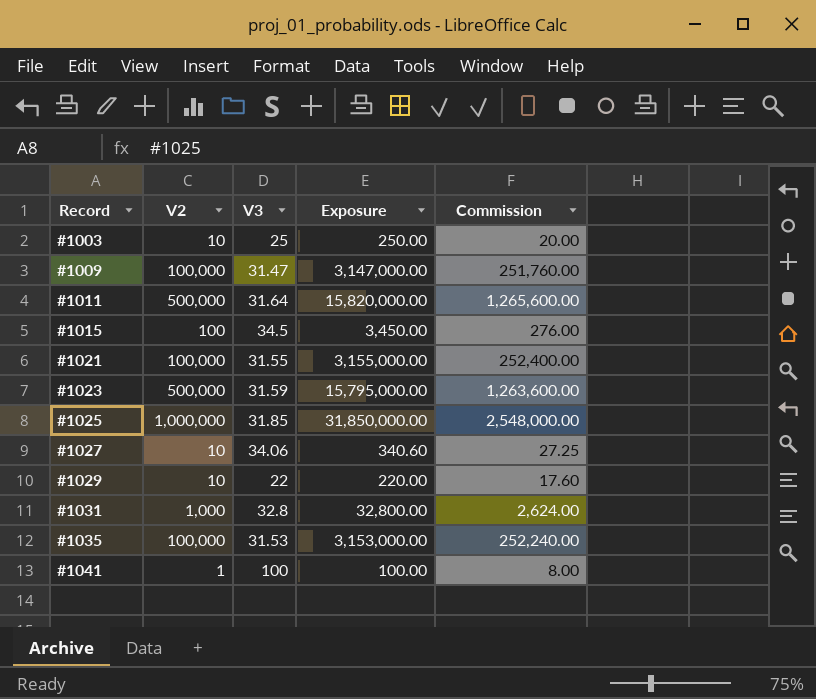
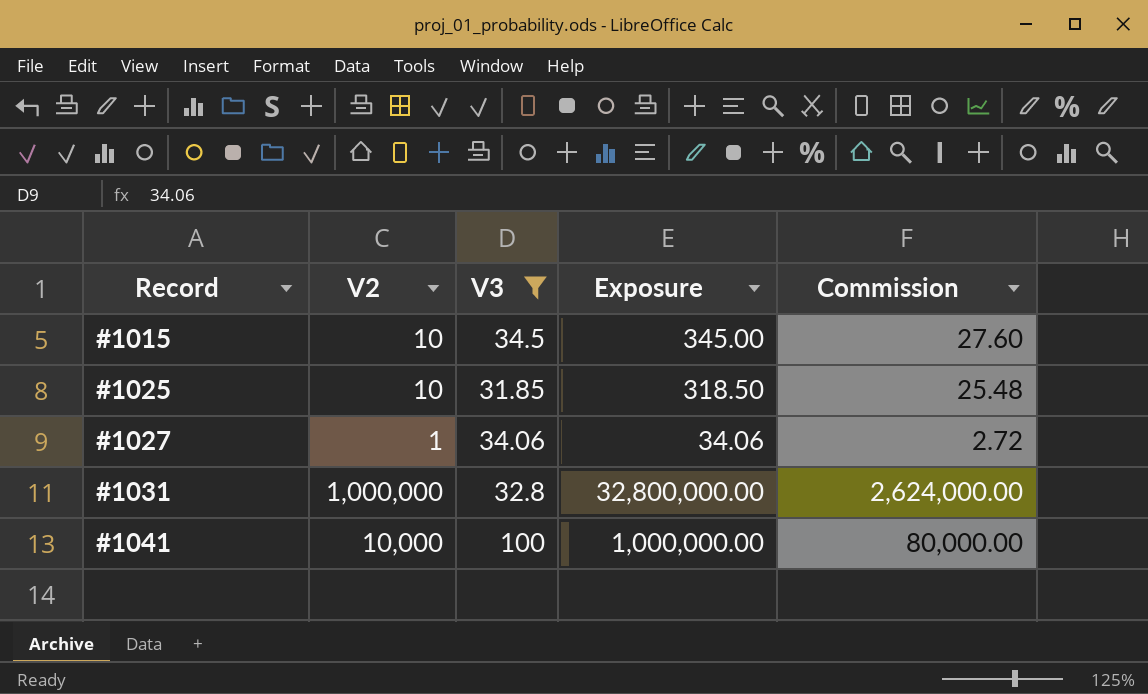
filter: none -> V3 >= 31.85
#1015 | V2: 100 -> 10
#1015 | Exposure: 3,450.00 -> 345.00
#1015 | Commission: 276.00 -> 27.60
#1025 | V2: 1,000,000 -> 10
#1025 | Exposure: 31,850,000.00 -> 318.50
#1025 | Commission: 2,548,000.00 -> 25.48
#1027 | V2: 10 -> 1
#1027 | Exposure: 340.60 -> 34.06
#1027 | Commission: 27.25 -> 2.72
#1031 | V2: 1,000 -> 1,000,000
#1031 | Exposure: 32,800.00 -> 32,800,000.00
#1031 | Commission: 2,624.00 -> 2,624,000.00
#1041 | V2: 1 -> 10,000
#1041 | Exposure: 100.00 -> 1,000,000.00
#1041 | Commission: 8.00 -> 80,000.00

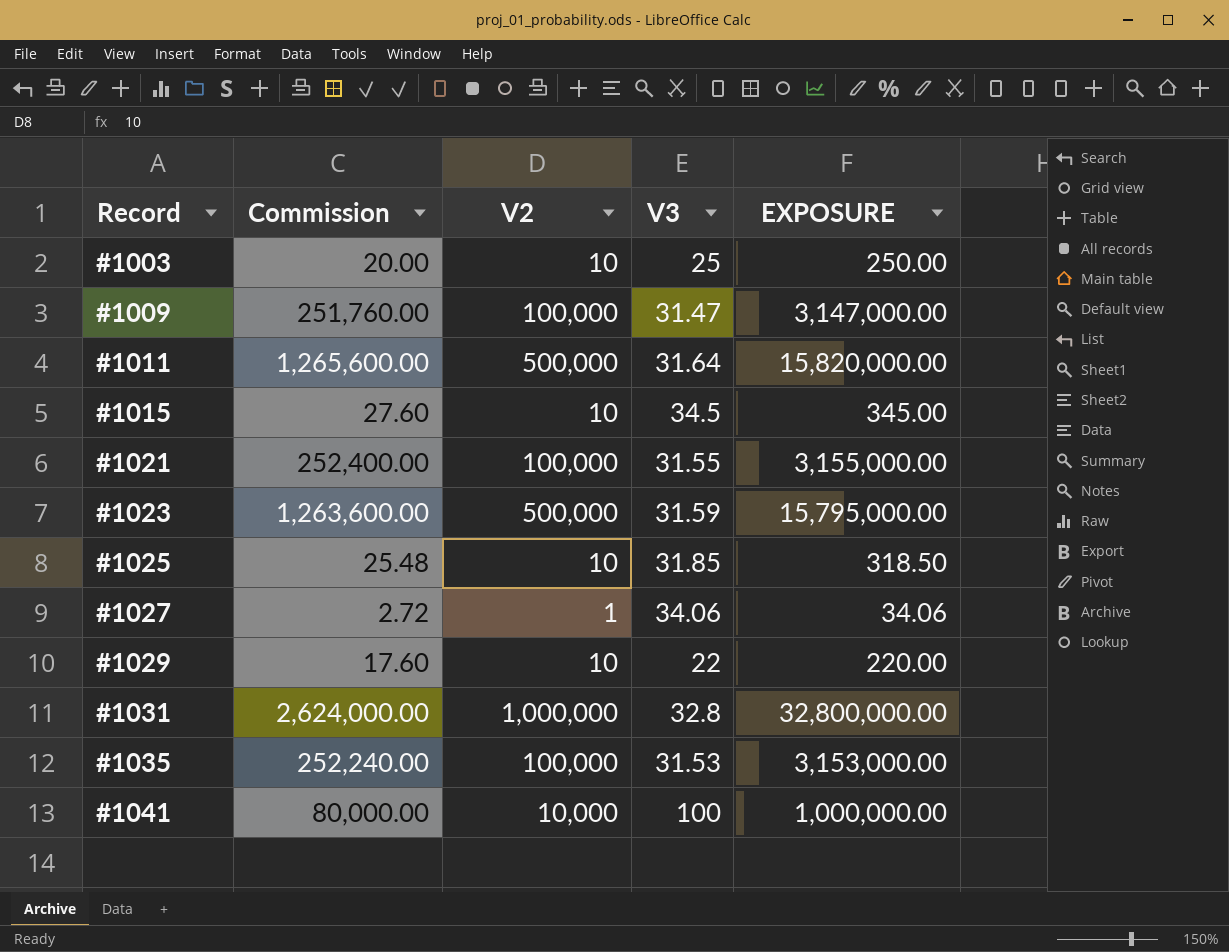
filter: V3 >= 31.85 -> none
column Commission | position: 5 -> 2
column name: Exposure -> EXPOSURE

